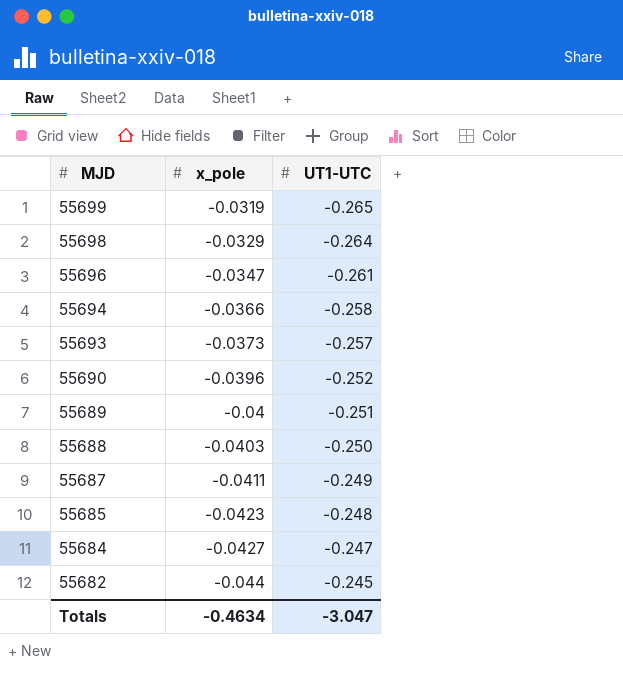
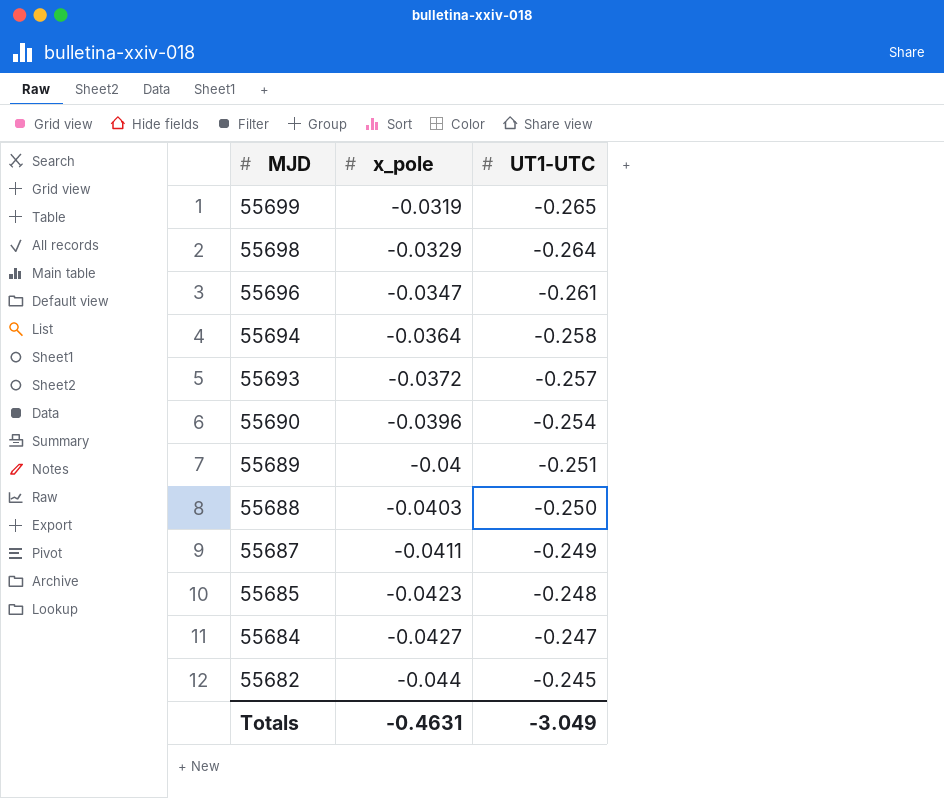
55694 | x_pole: -0.0366 -> -0.0364
55693 | x_pole: -0.0373 -> -0.0372
55690 | UT1-UTC: -0.252 -> -0.254
Totals | x_pole: -0.4634 -> -0.4631
Totals | UT1-UTC: -3.047 -> -3.049

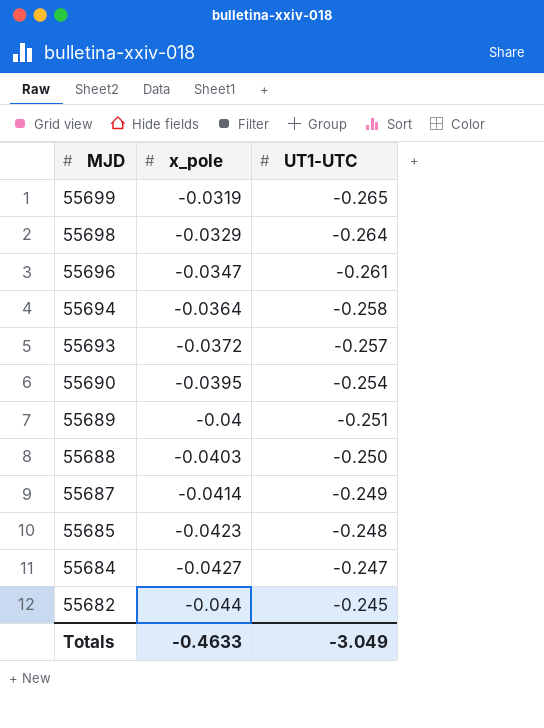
55690 | x_pole: -0.0396 -> -0.0395
55687 | x_pole: -0.0411 -> -0.0414
Totals | x_pole: -0.4631 -> -0.4633

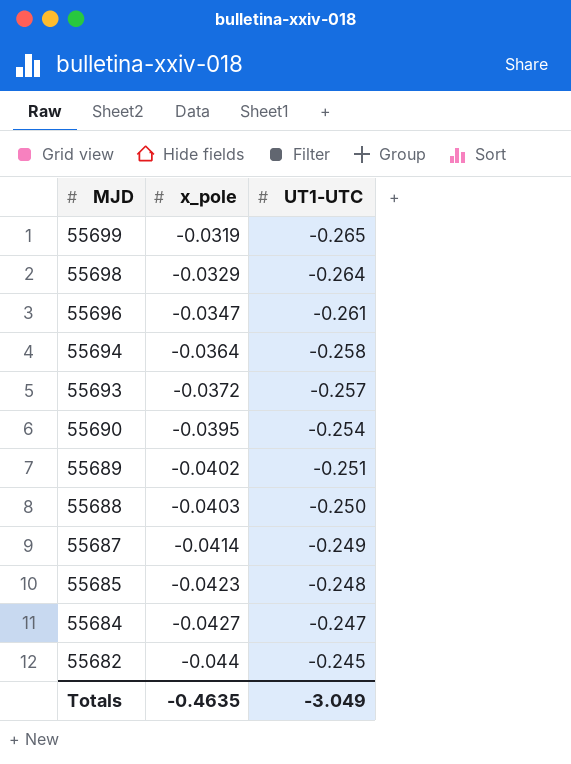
55689 | x_pole: -0.04 -> -0.0402
Totals | x_pole: -0.4633 -> -0.4635

